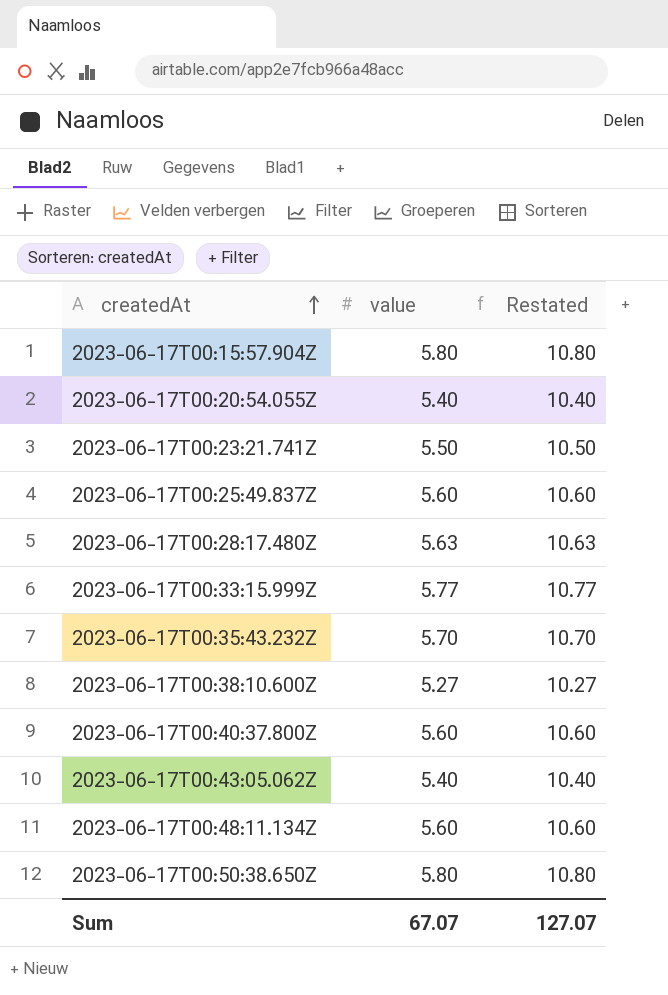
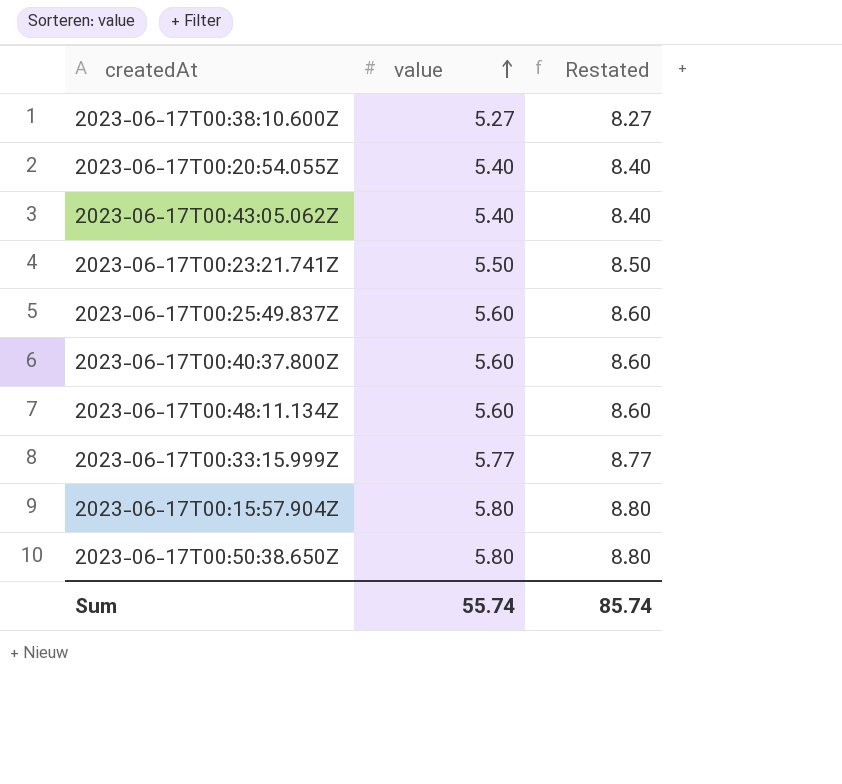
row order: createdAt ascending -> value ascending
column Restated | formula: [value] + 5 -> [value] + 3
row 2023-06-17T00:28:17.480Z: 5.63 | 10.63 -> none
row 2023-06-17T00:35:43.232Z: 5.70 | 10.70 -> none
Sum | value: 67.07 -> 55.74
Sum | Restated: 127.07 -> 85.74

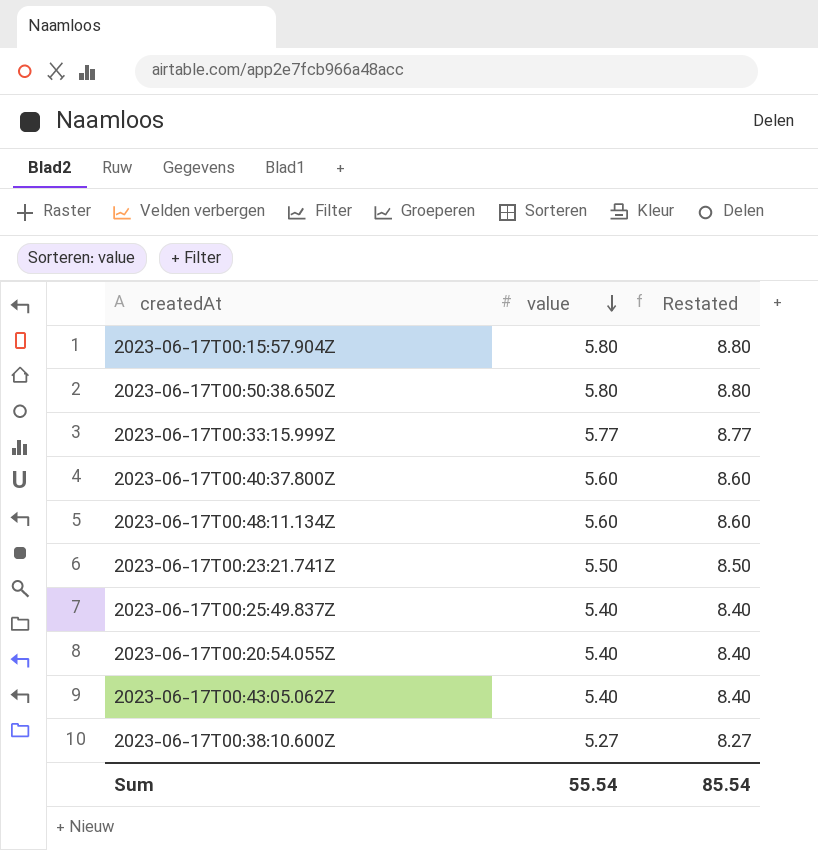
row order: value ascending -> value descending
2023-06-17T00:25:49.837Z | value: 5.60 -> 5.40
2023-06-17T00:25:49.837Z | Restated: 8.60 -> 8.40
Sum | value: 55.74 -> 55.54
Sum | Restated: 85.74 -> 85.54

